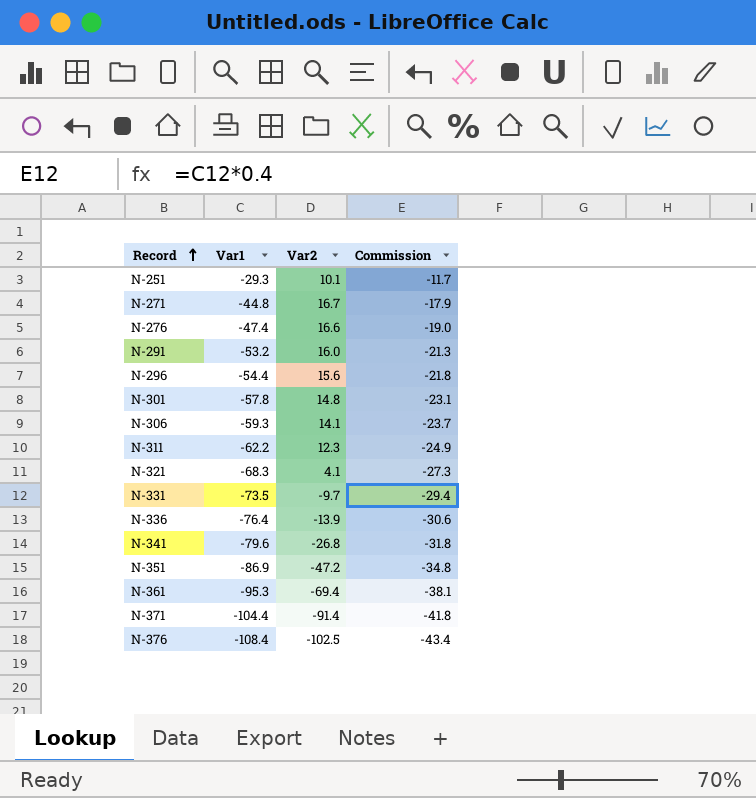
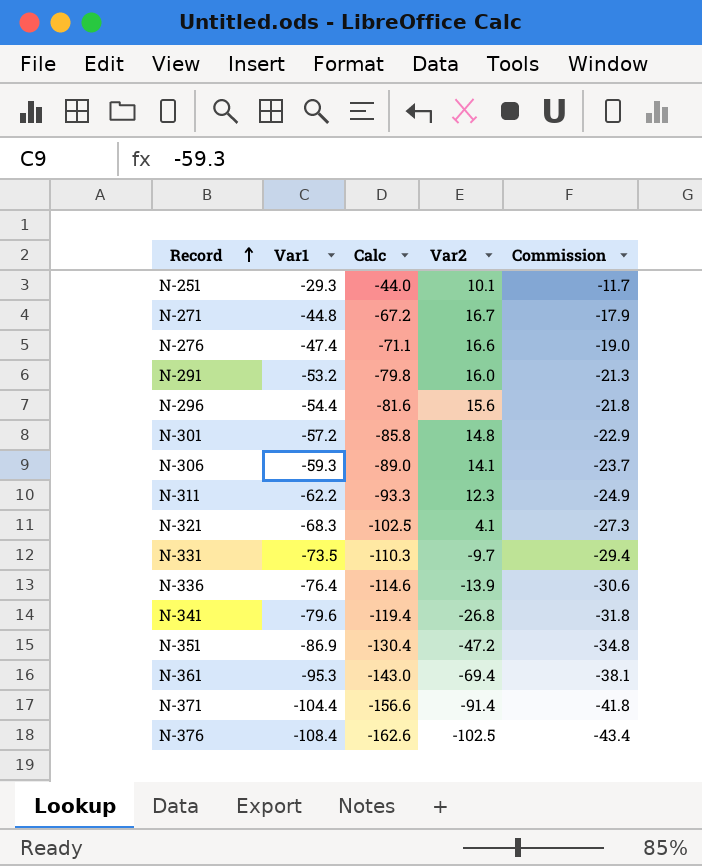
column Calc | formula: none -> [Var1] * 1.5
N-301 | Var1: -57.8 -> -57.2
N-301 | Commission: -23.1 -> -22.9

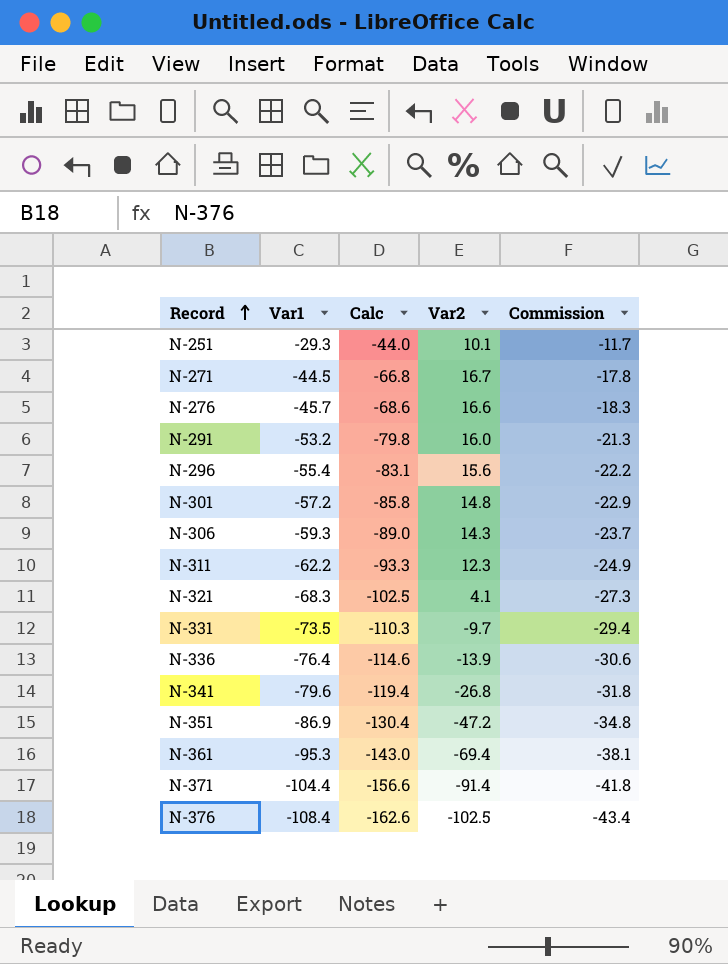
N-271 | Var1: -44.8 -> -44.5
N-271 | Calc: -67.2 -> -66.8
N-271 | Commission: -17.9 -> -17.8
N-276 | Var1: -47.4 -> -45.7
N-276 | Calc: -71.1 -> -68.6
N-276 | Commission: -19.0 -> -18.3
N-296 | Var1: -54.4 -> -55.4
N-296 | Calc: -81.6 -> -83.1
N-296 | Commission: -21.8 -> -22.2
N-306 | Var2: 14.1 -> 14.3

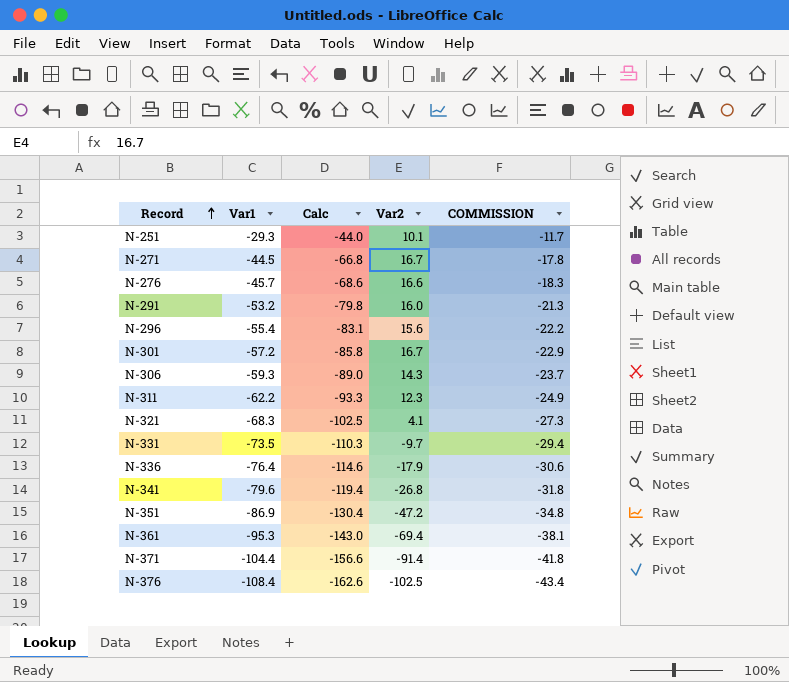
column name: Commission -> COMMISSION
N-301 | Var2: 14.8 -> 16.7
N-336 | Var2: -13.9 -> -17.9

